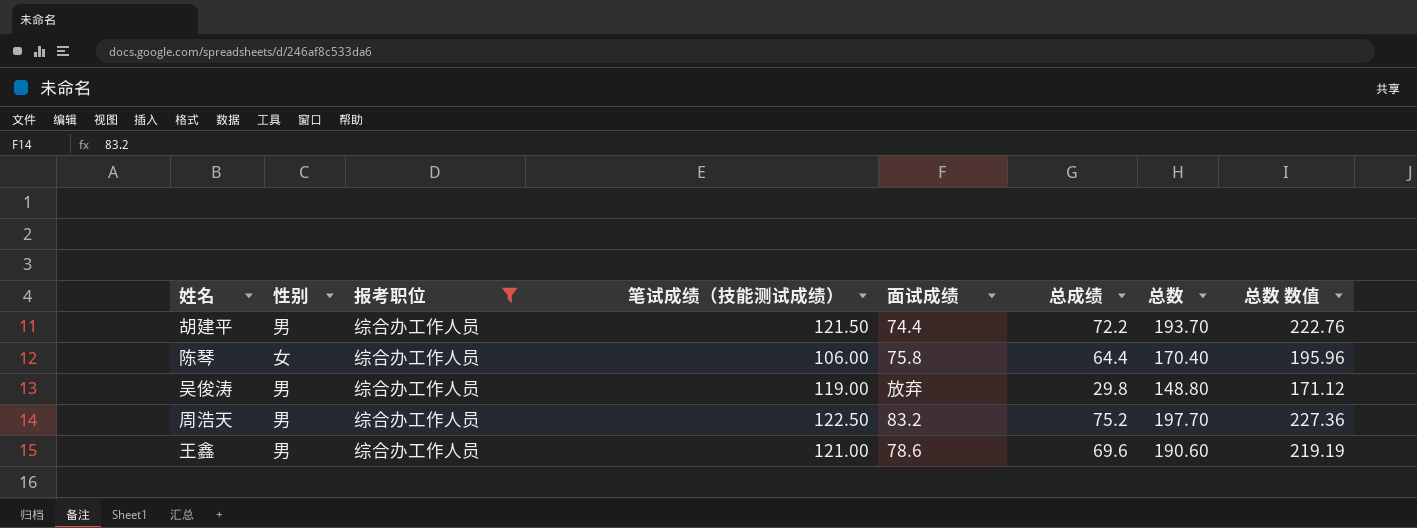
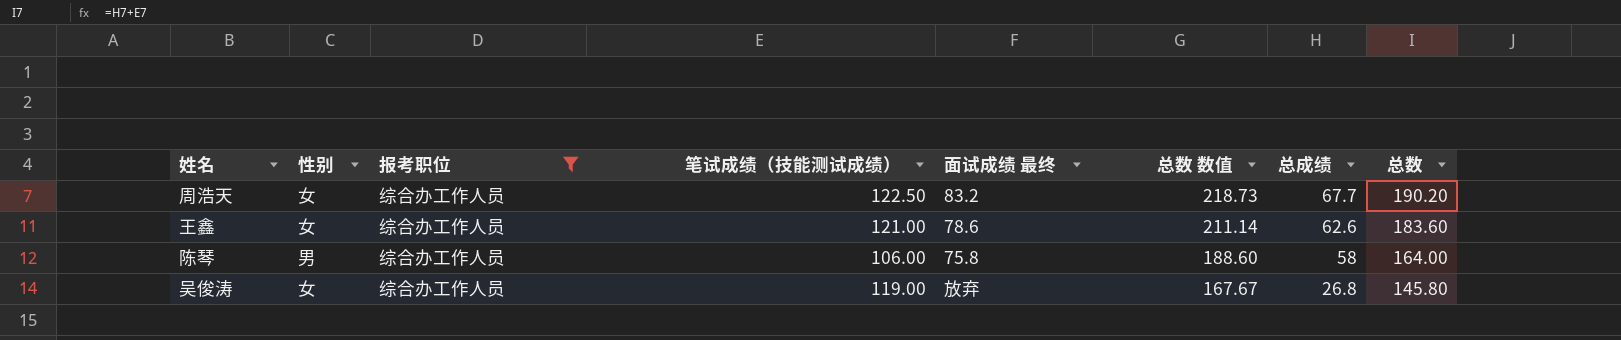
row order: none -> 总数 数值 descending
column name: 面试成绩 -> 面试成绩 最终
column 总数 数值 | position: 8 -> 6
row 胡建平: 男 | 综合办工作人员 | 121.50 | 74.4 | 72.2 | 193.70 | 222.76 -> none
周浩天 | 性别: 男 -> 女
周浩天 | 总数 数值: 227.36 -> 218.73
周浩天 | 总成绩: 75.2 -> 67.7
周浩天 | 总数: 197.70 -> 190.20
王鑫 | 性别: 男 -> 女
王鑫 | 总数 数值: 219.19 -> 211.14
王鑫 | 总成绩: 69.6 -> 62.6
王鑫 | 总数: 190.60 -> 183.60
陈琴 | 性别: 女 -> 男
陈琴 | 总数 数值: 195.96 -> 188.60
陈琴 | 总成绩: 64.4 -> 58
陈琴 | 总数: 170.40 -> 164.00
吴俊涛 | 性别: 男 -> 女
吴俊涛 | 总数 数值: 171.12 -> 167.67
吴俊涛 | 总成绩: 29.8 -> 26.8
吴俊涛 | 总数: 148.80 -> 145.80

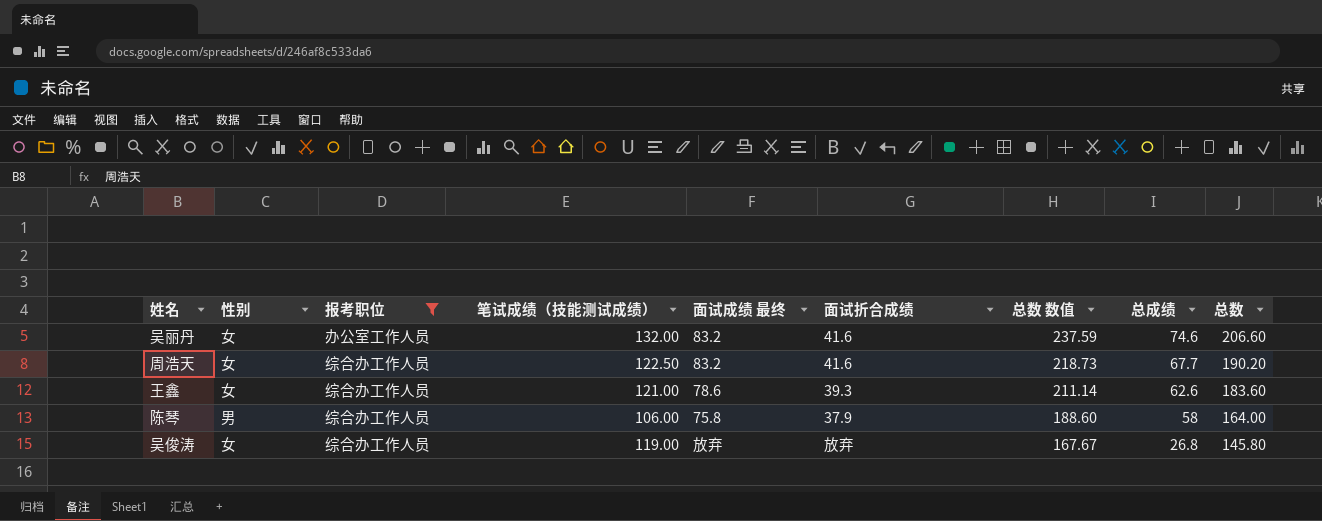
column 面试折合成绩 | position: none -> 6
row 吴丽丹: none -> 女 | 办公室工作人员 | 132.00 | 83.2 | 41.6 | 237.59 | 74.6 | 206.60

